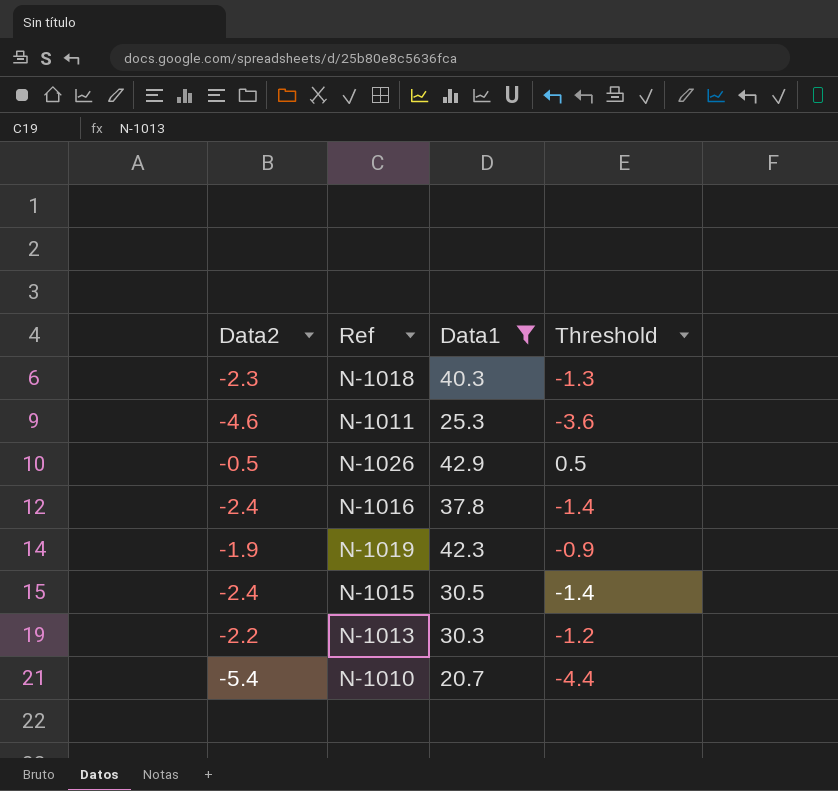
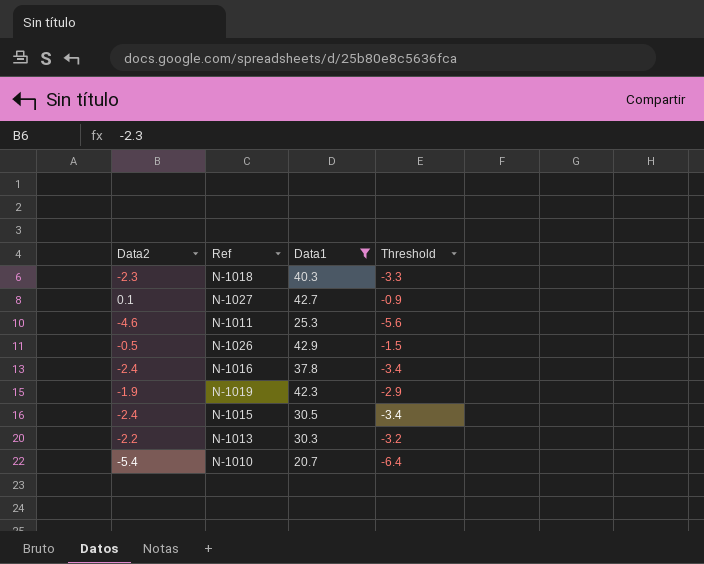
column Threshold | formula: [Data2] + 1 -> [Data2] - 1
row N-1027: none -> 0.1 | 42.7 | -0.9

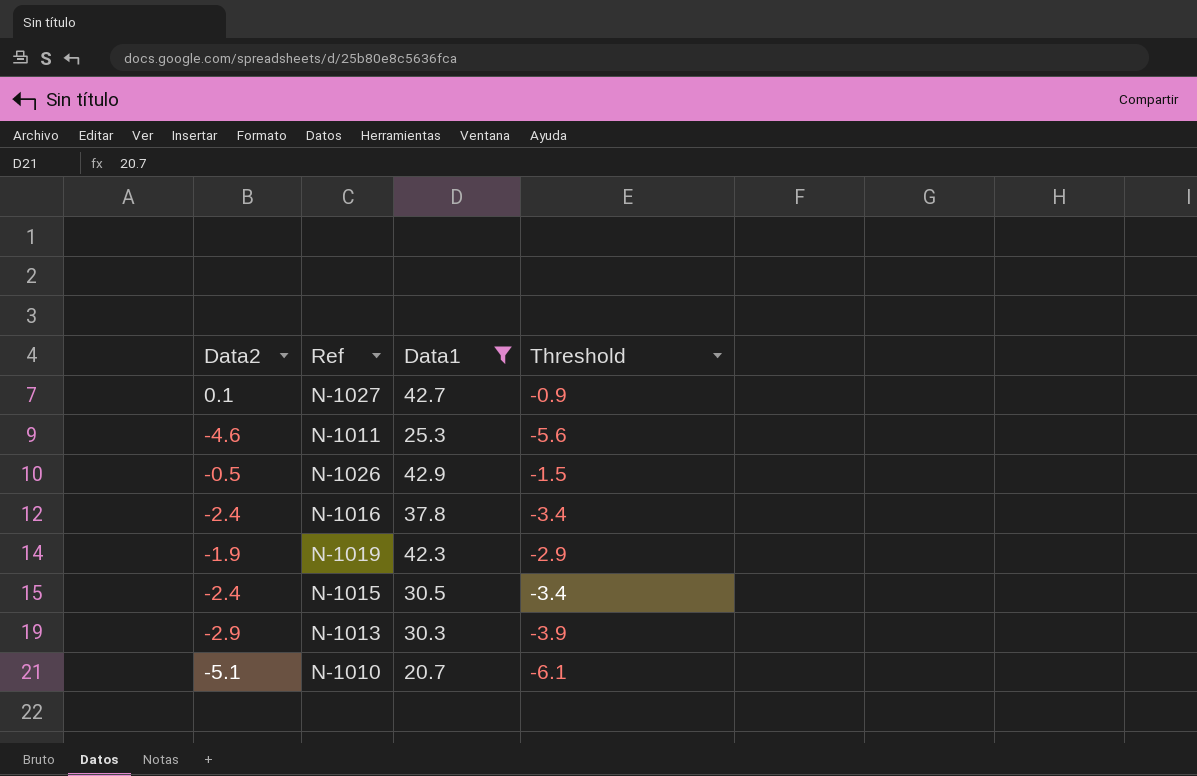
row N-1018: -2.3 | 40.3 | -3.3 -> none
N-1013 | Data2: -2.2 -> -2.9
N-1013 | Threshold: -3.2 -> -3.9
N-1010 | Data2: -5.4 -> -5.1
N-1010 | Threshold: -6.4 -> -6.1

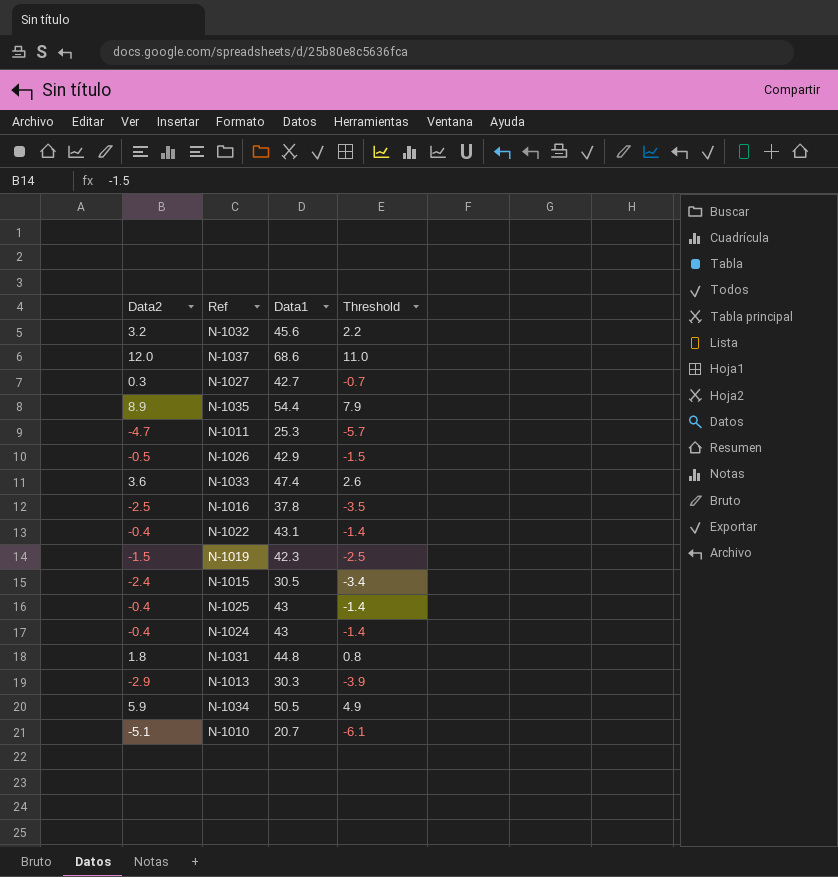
filter: Data1 <= 42.9 -> none
N-1027 | Data2: 0.1 -> 0.3
N-1027 | Threshold: -0.9 -> -0.7
N-1011 | Data2: -4.6 -> -4.7
N-1011 | Threshold: -5.6 -> -5.7
N-1016 | Data2: -2.4 -> -2.5
N-1016 | Threshold: -3.4 -> -3.5
N-1019 | Data2: -1.9 -> -1.5
N-1019 | Threshold: -2.9 -> -2.5

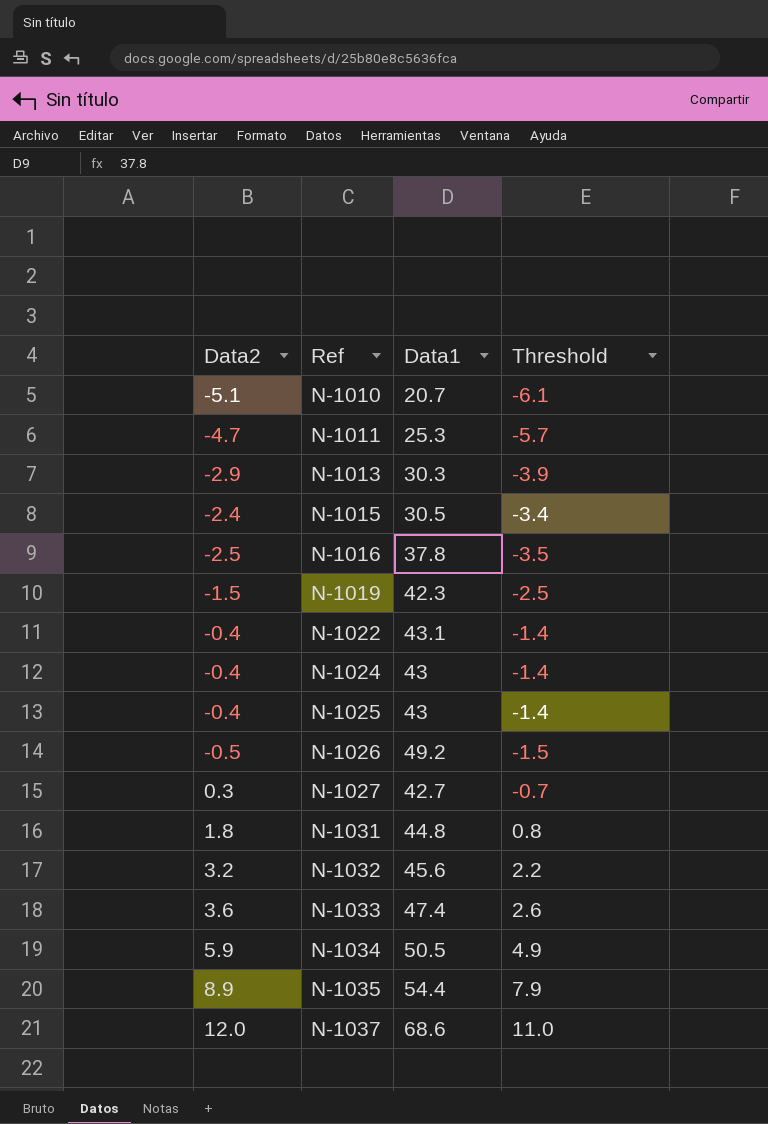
row order: none -> Ref ascending
N-1026 | Data1: 42.9 -> 49.2

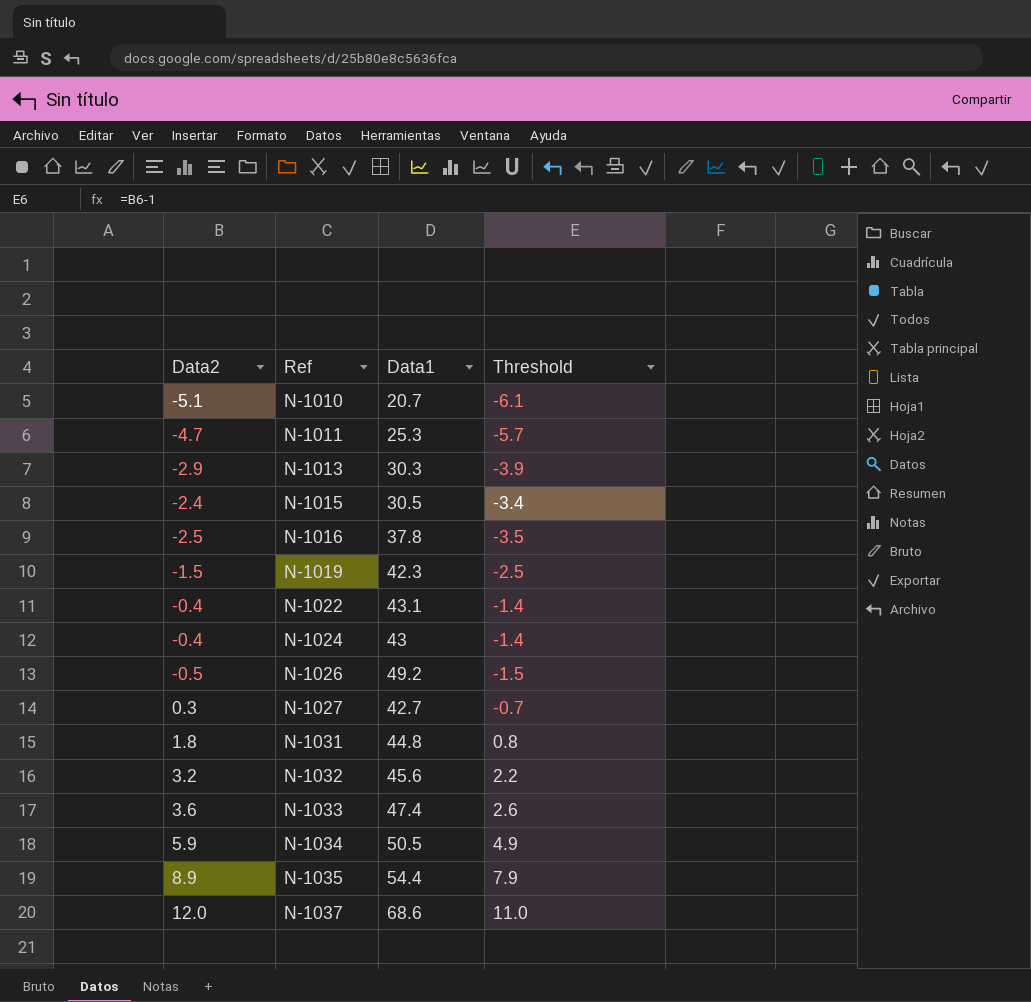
row N-1025: -0.4 | 43 | -1.4 -> none

